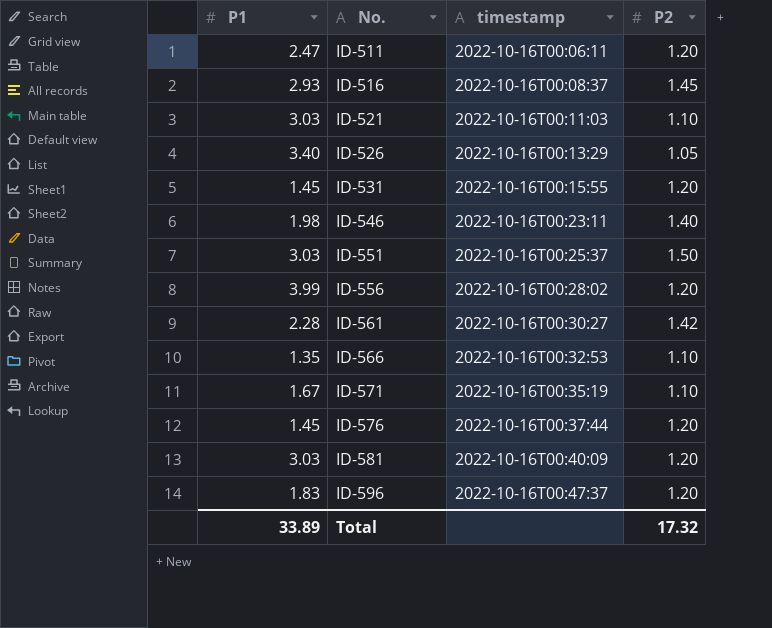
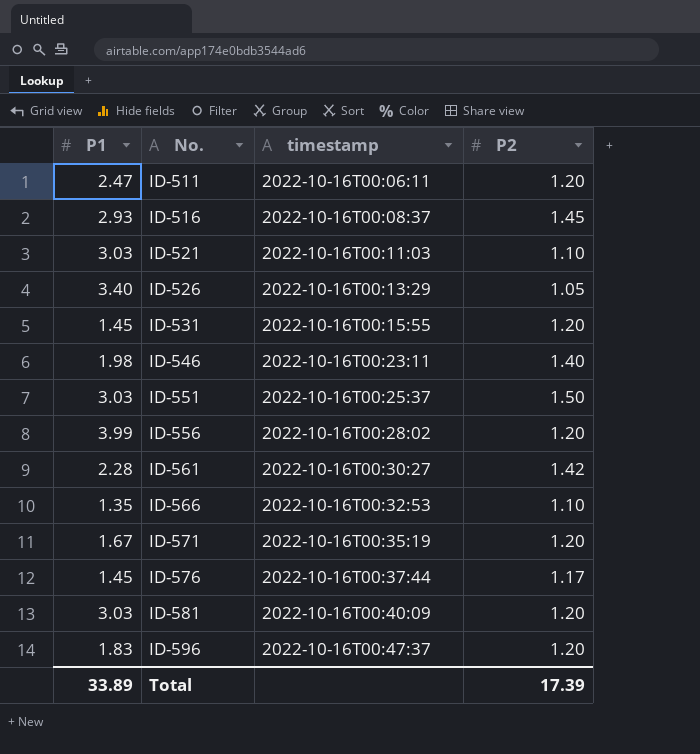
ID-571 | P2: 1.10 -> 1.20
ID-576 | P2: 1.20 -> 1.17
Total | P2: 17.32 -> 17.39

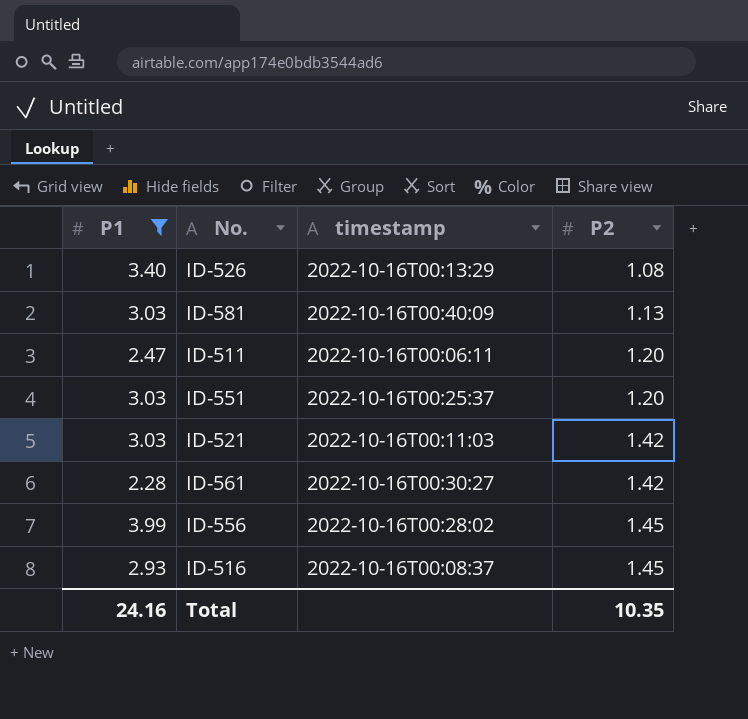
filter: none -> P1 >= 2.28
row order: No. ascending -> P2 ascending
ID-526 | P2: 1.05 -> 1.08
ID-581 | P2: 1.20 -> 1.13
ID-551 | P2: 1.50 -> 1.20
ID-521 | P2: 1.10 -> 1.42
ID-556 | P2: 1.20 -> 1.45
Total | P1: 33.89 -> 24.16
Total | P2: 17.39 -> 10.35

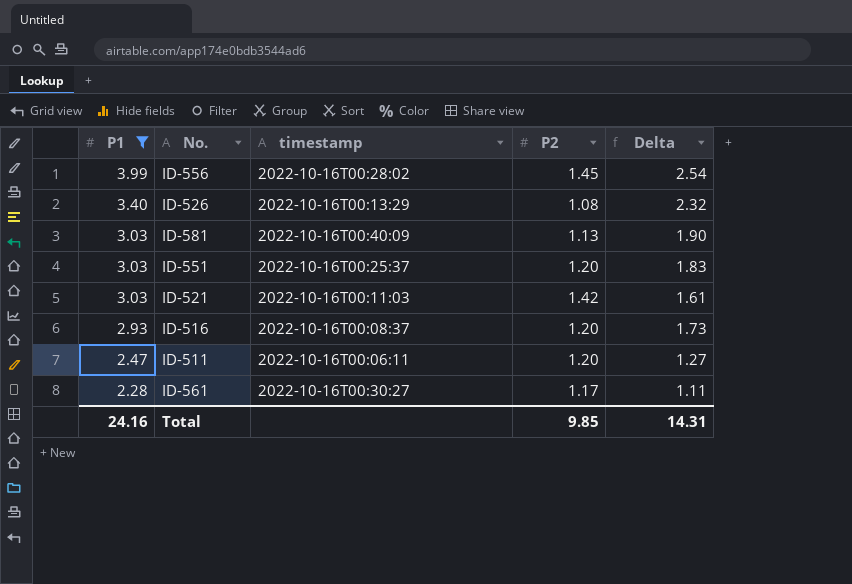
row order: P2 ascending -> P1 descending
column Delta | formula: none -> [P1] - [P2]
ID-516 | P2: 1.45 -> 1.20
ID-561 | P2: 1.42 -> 1.17
Total | P2: 10.35 -> 9.85

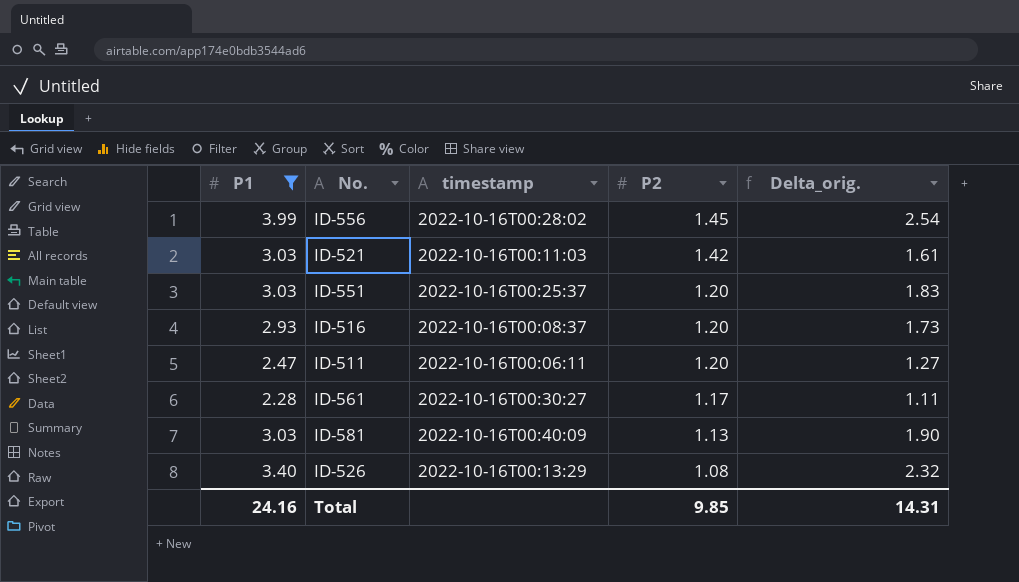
row order: P1 descending -> P2 descending
column name: Delta -> Delta_orig.

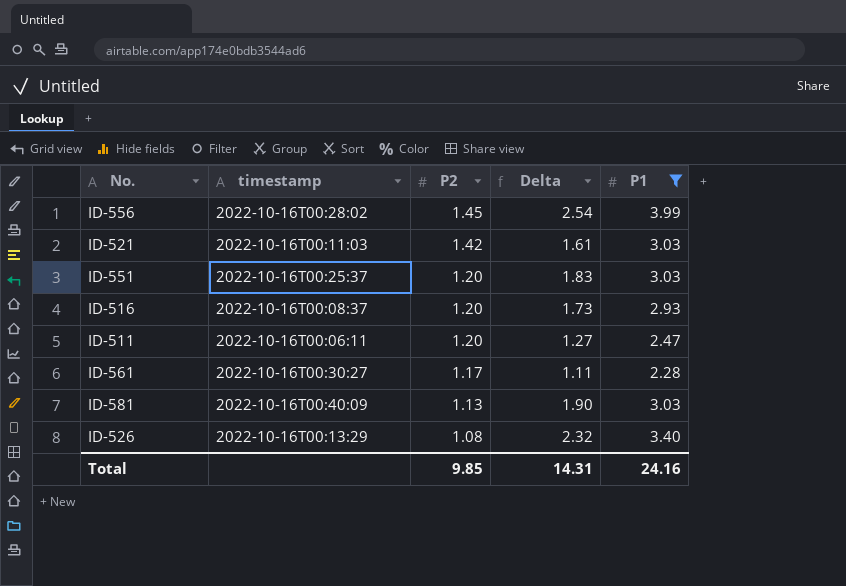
column name: Delta_orig. -> Delta
column P1 | position: 1 -> 5

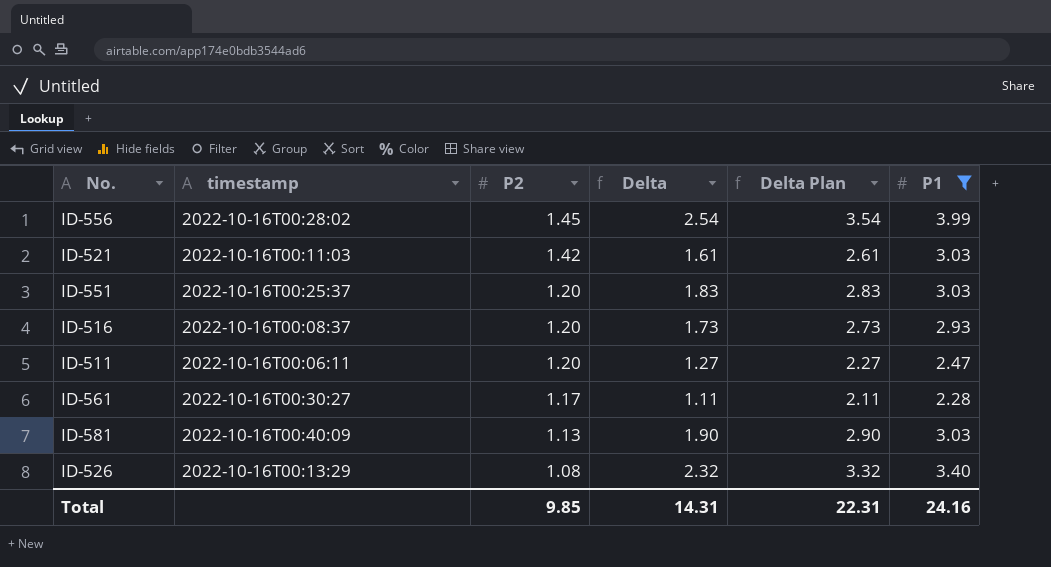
column Delta Plan | formula: none -> [Delta] + 1

